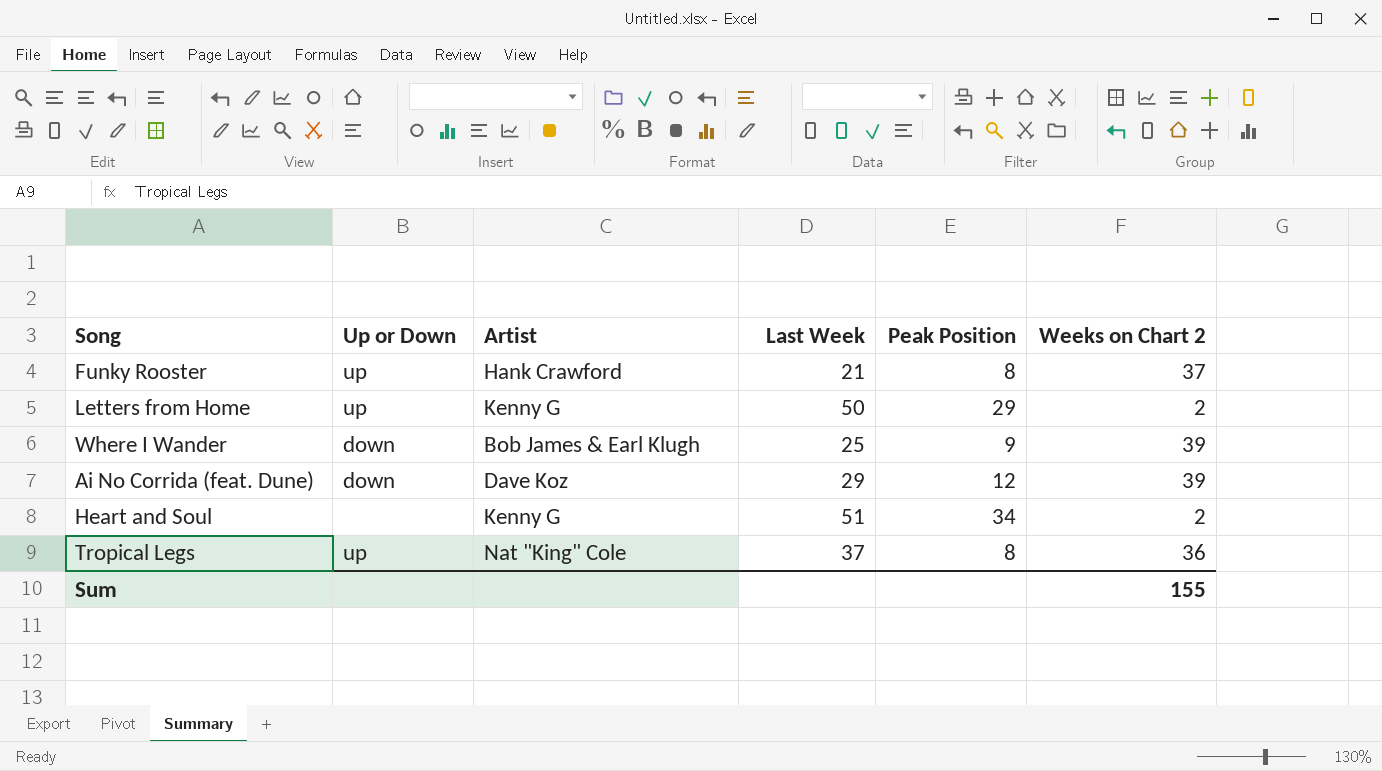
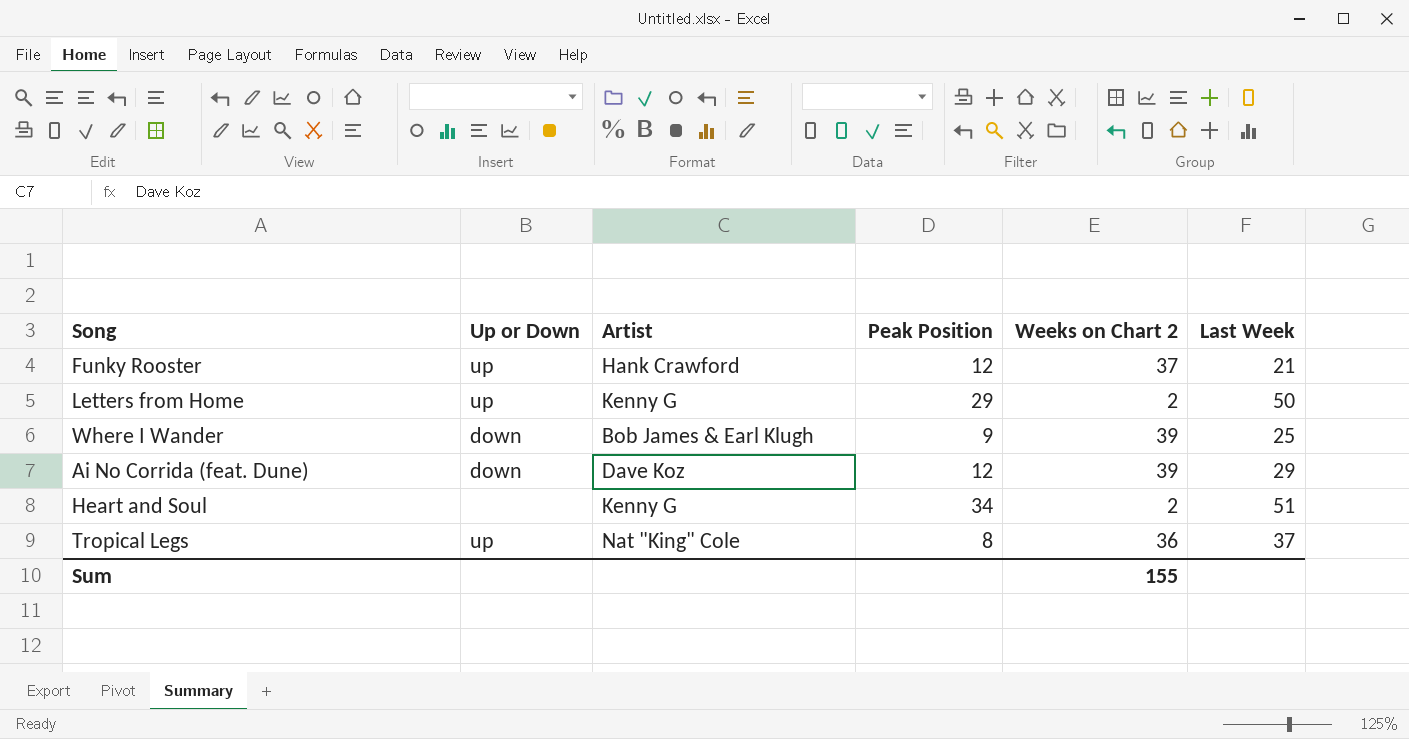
column Last Week | position: 4 -> 6
Funky Rooster | Peak Position: 8 -> 12

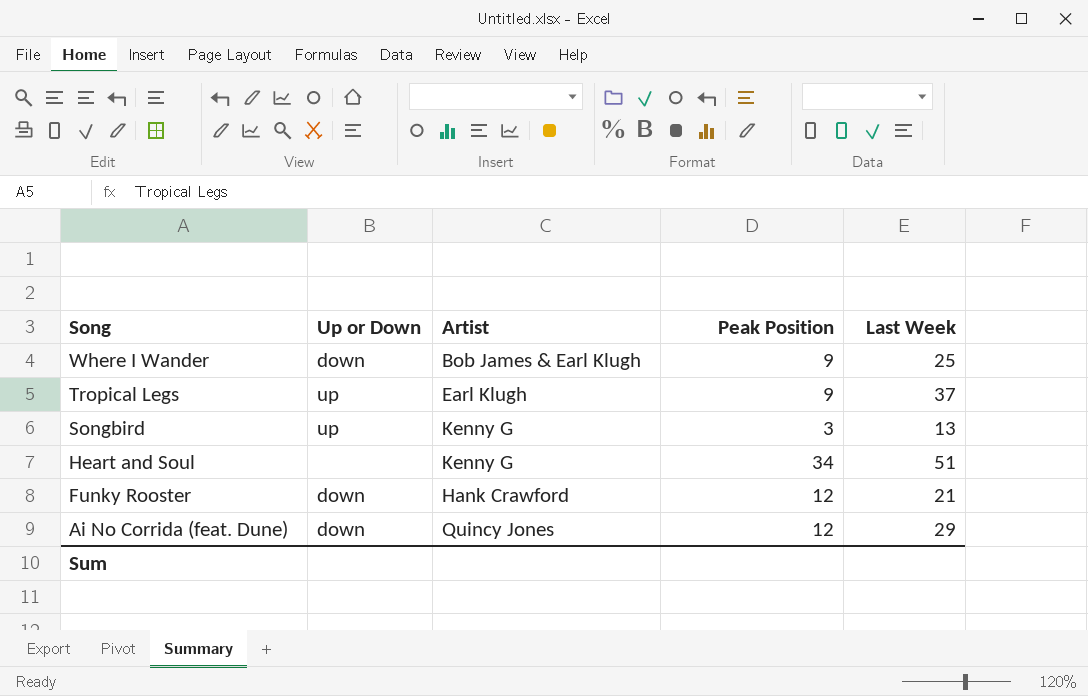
row order: none -> Song descending
column Weeks on Chart 2 | position: 5 -> none
row Letters from Home: up | Kenny G | 29 | 2 | 50 -> none
Tropical Legs | Artist: Nat "King" Cole -> Earl Klugh
Tropical Legs | Peak Position: 8 -> 9
row Songbird: none -> up | Kenny G | 3 | 13
Funky Rooster | Up or Down: up -> down
Ai No Corrida (feat. Dune) | Artist: Dave Koz -> Quincy Jones

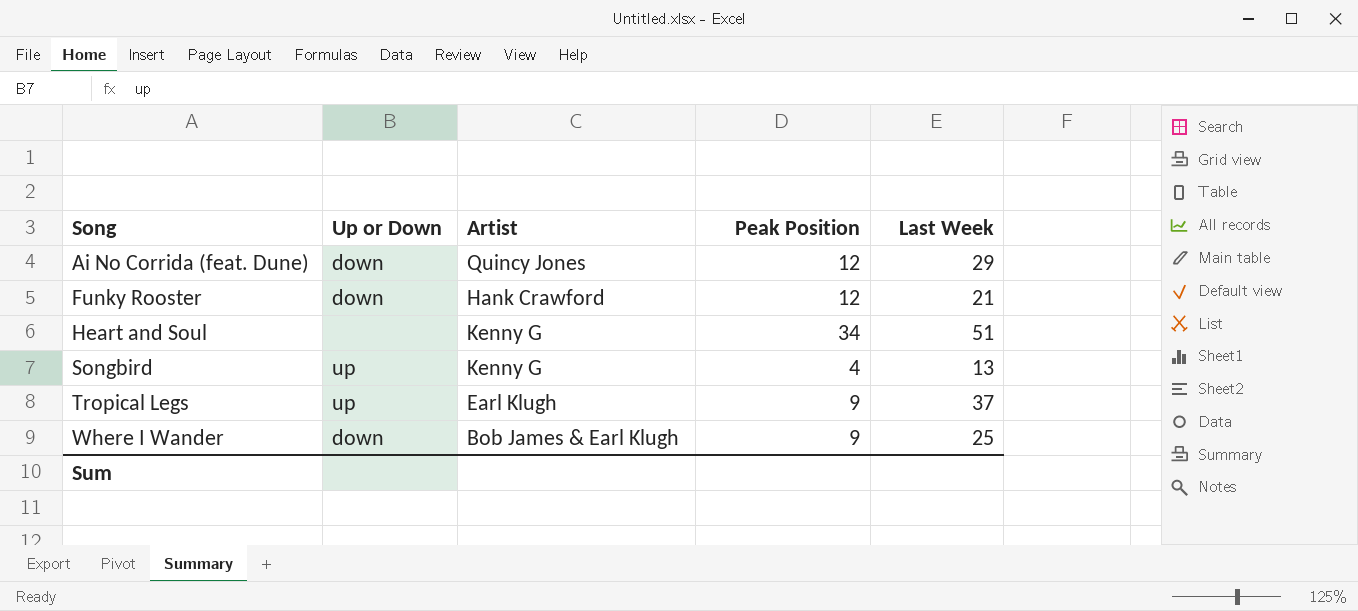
row order: Song descending -> Song ascending
Songbird | Peak Position: 3 -> 4

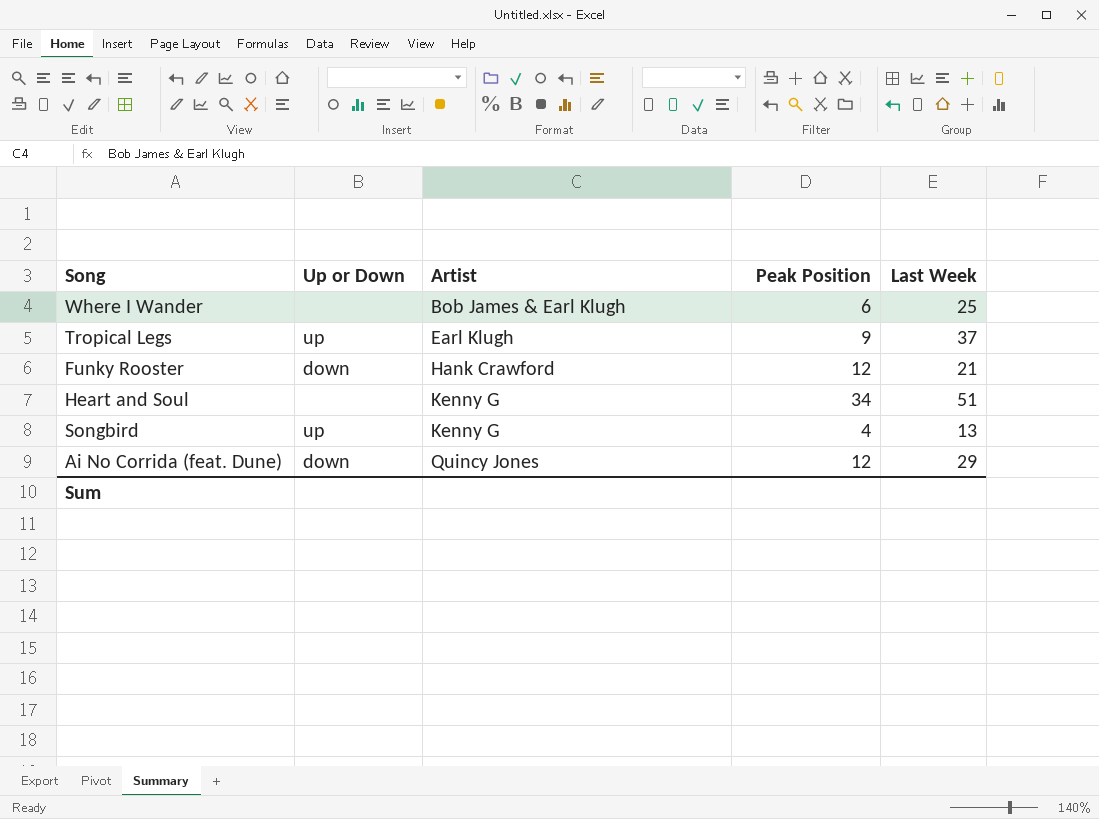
row order: Song ascending -> Artist ascending
Where I Wander | Up or Down: down -> none
Where I Wander | Peak Position: 9 -> 6

